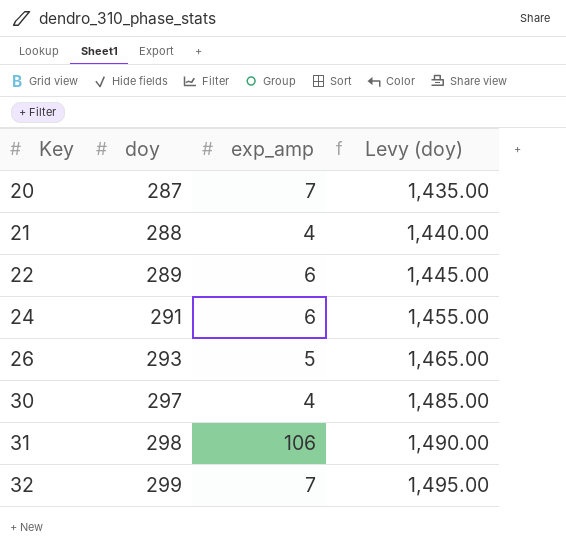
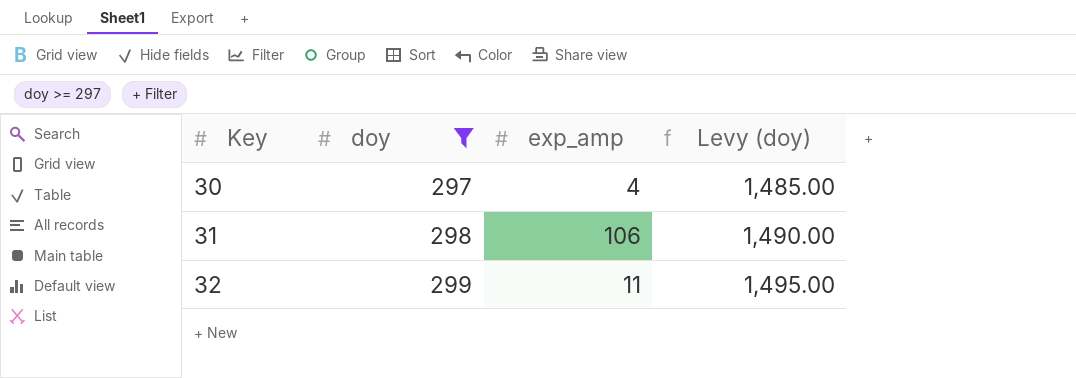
filter: none -> doy >= 297
32 | exp_amp: 7 -> 11

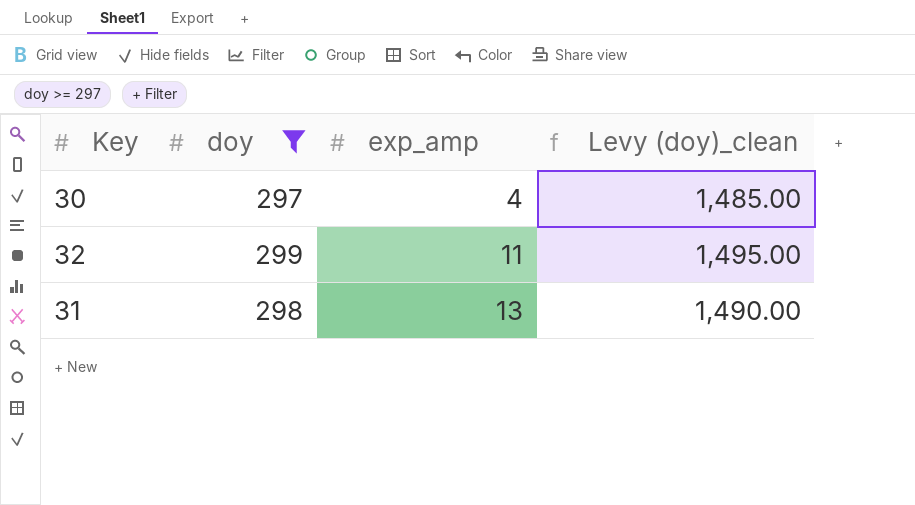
row order: Key ascending -> exp_amp ascending
column name: Levy (doy) -> Levy (doy)_clean
31 | exp_amp: 106 -> 13

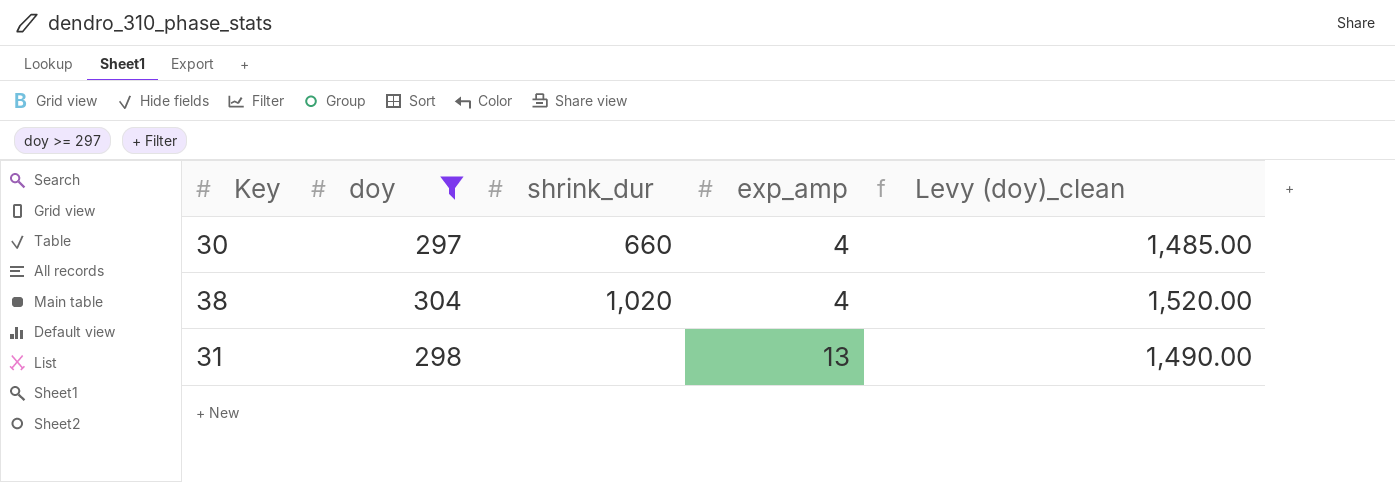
column shrink_dur | position: none -> 3
row 32: 299 | 11 | 1,495.00 -> none
row 38: none -> 304 | 1,020 | 4 | 1,520.00

